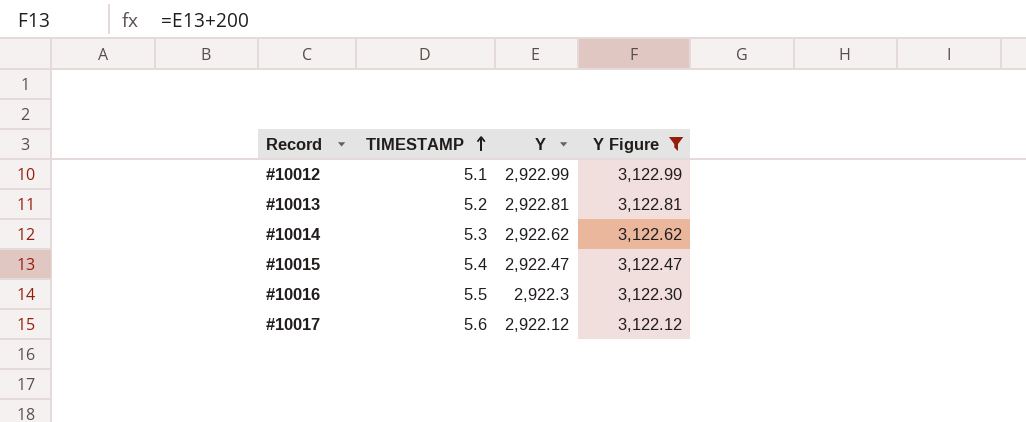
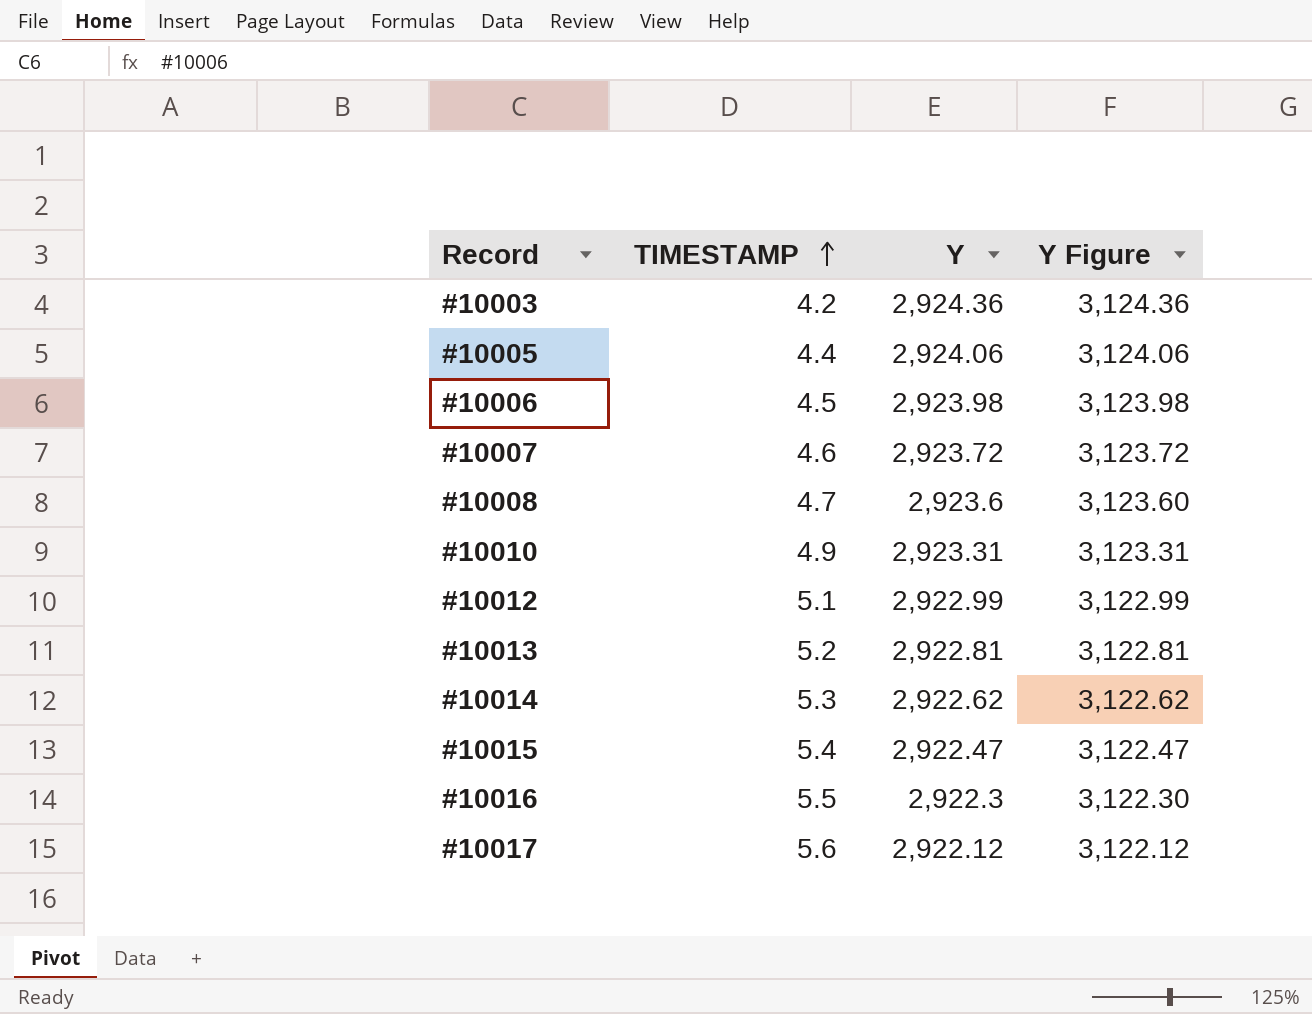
filter: Y Figure <= 3,122.99 -> none

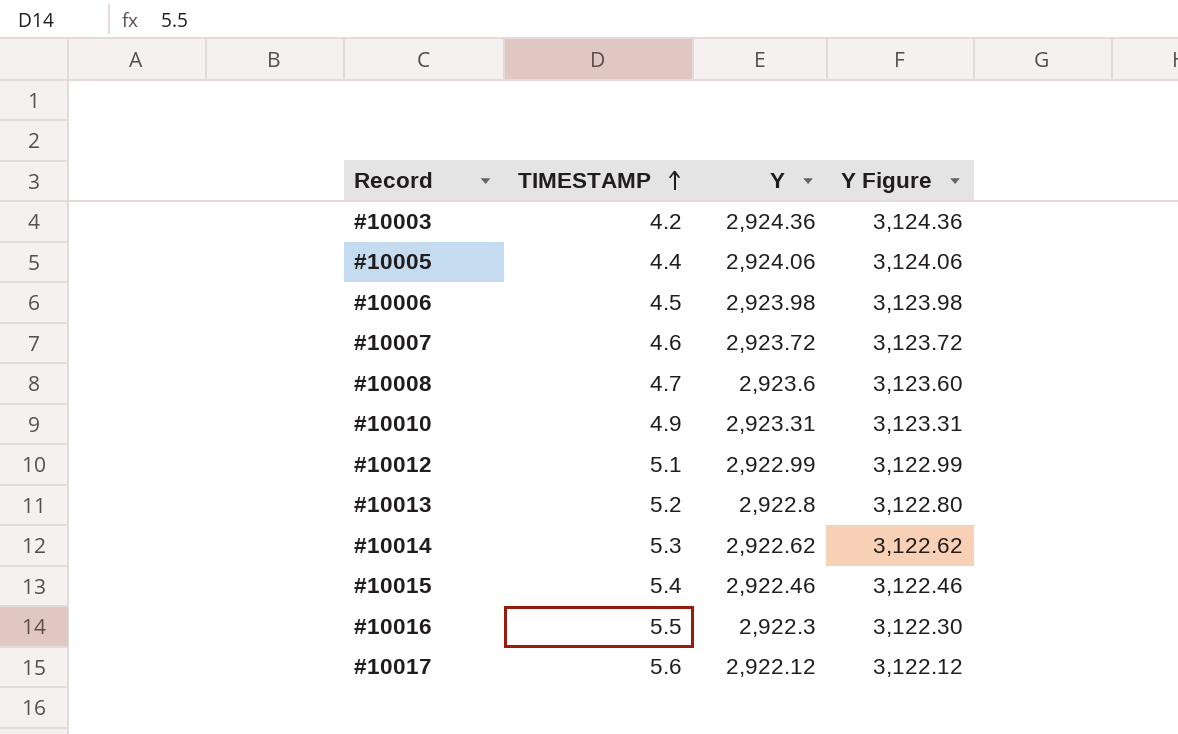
#10013 | Y: 2,922.81 -> 2,922.8
#10013 | Y Figure: 3,122.81 -> 3,122.80
#10015 | Y: 2,922.47 -> 2,922.46
#10015 | Y Figure: 3,122.47 -> 3,122.46

